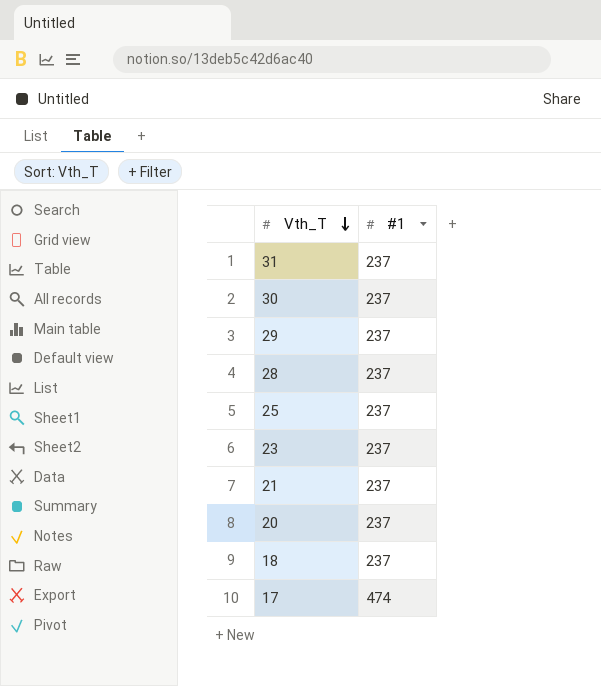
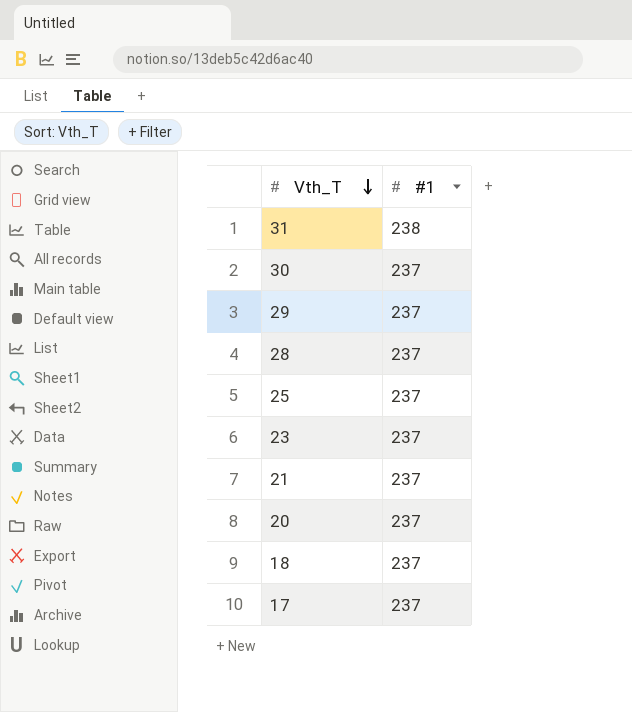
31 | #1: 237 -> 238
17 | #1: 474 -> 237

